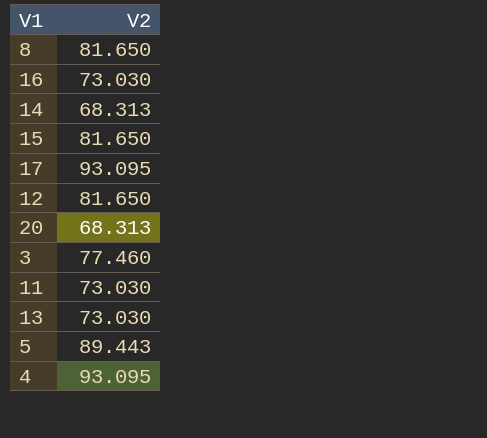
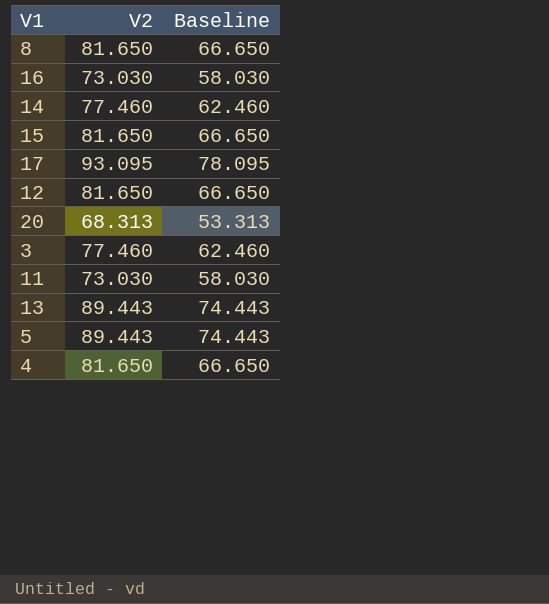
column Baseline | formula: none -> [V2] - 15
14 | V2: 68.313 -> 77.460
13 | V2: 73.030 -> 89.443
4 | V2: 93.095 -> 81.650

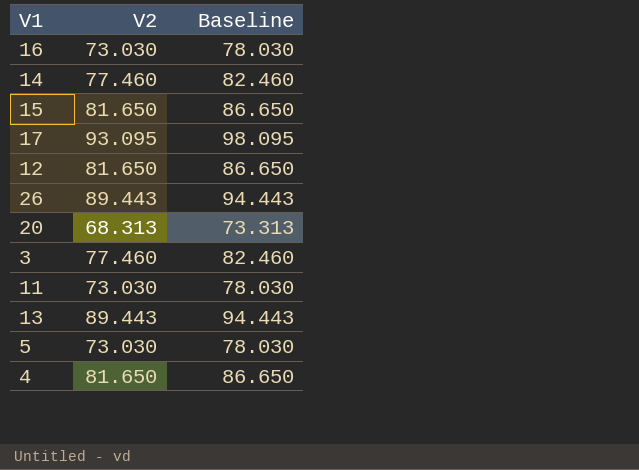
column Baseline | formula: [V2] - 15 -> [V2] + 5
row 8: 81.650 | 66.650 -> none
row 26: none -> 89.443 | 94.443
5 | V2: 89.443 -> 73.030

